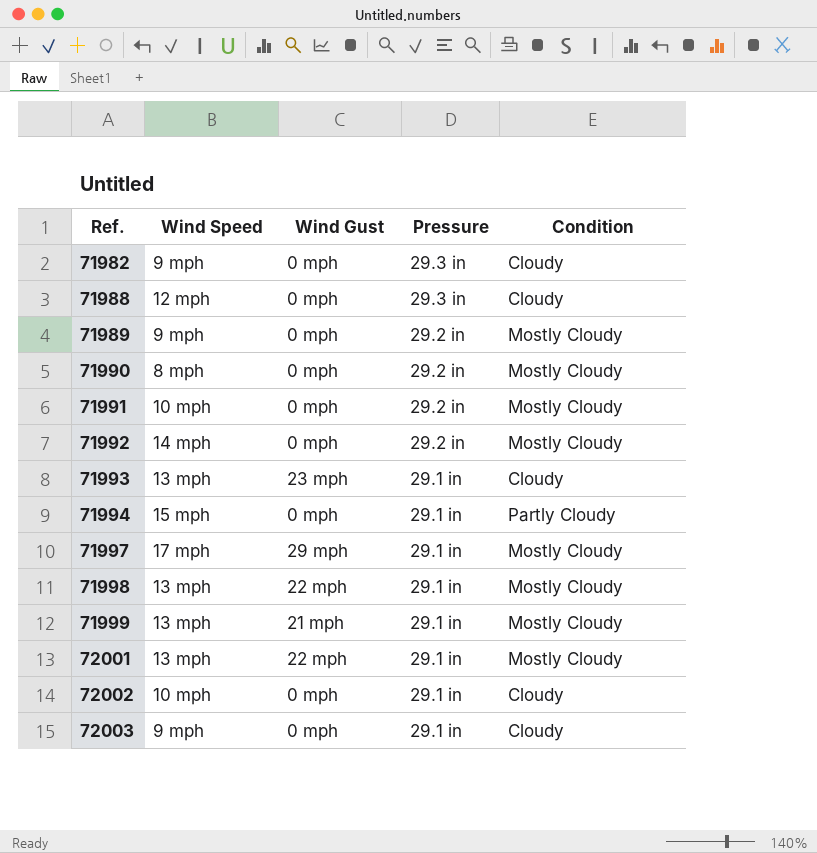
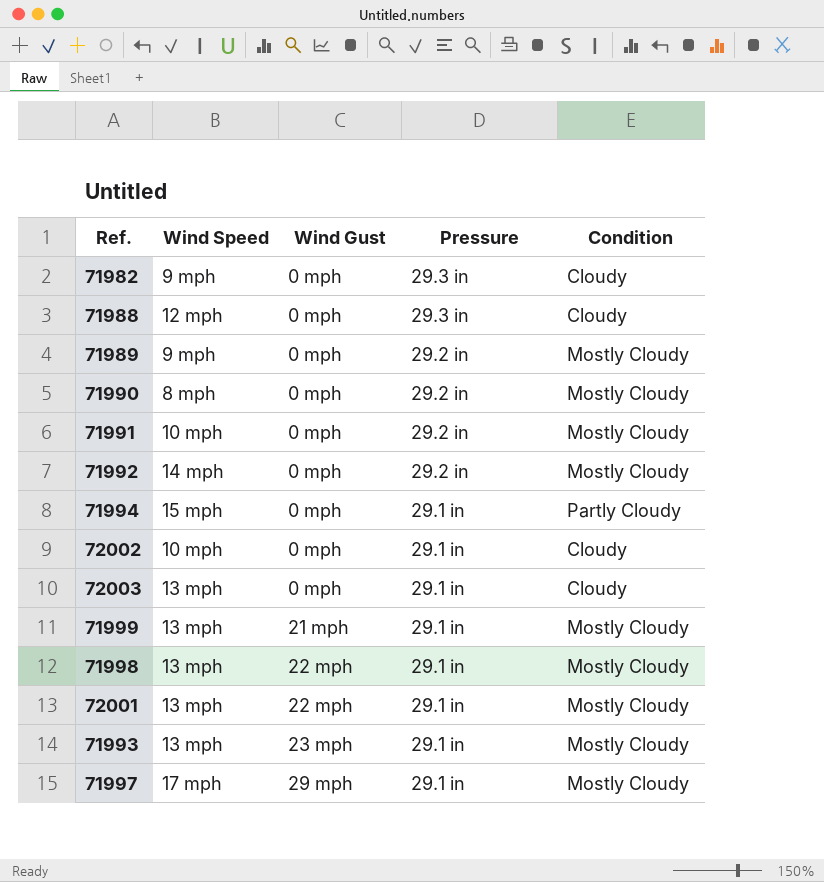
row order: Ref. ascending -> Wind Gust ascending
72003 | Wind Speed: 9 mph -> 13 mph
71993 | Condition: Cloudy -> Mostly Cloudy

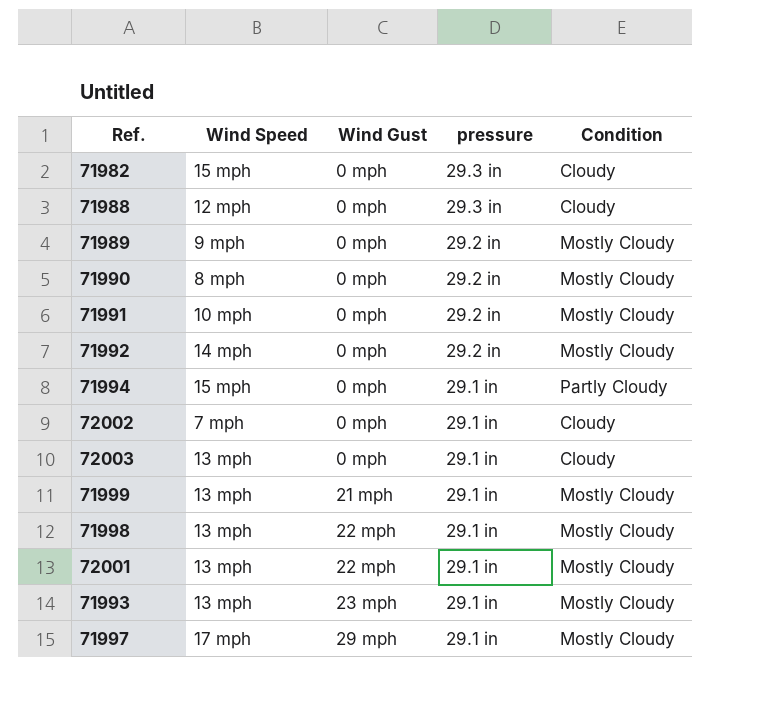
column name: Pressure -> pressure
71982 | Wind Speed: 9 mph -> 15 mph
72002 | Wind Speed: 10 mph -> 7 mph

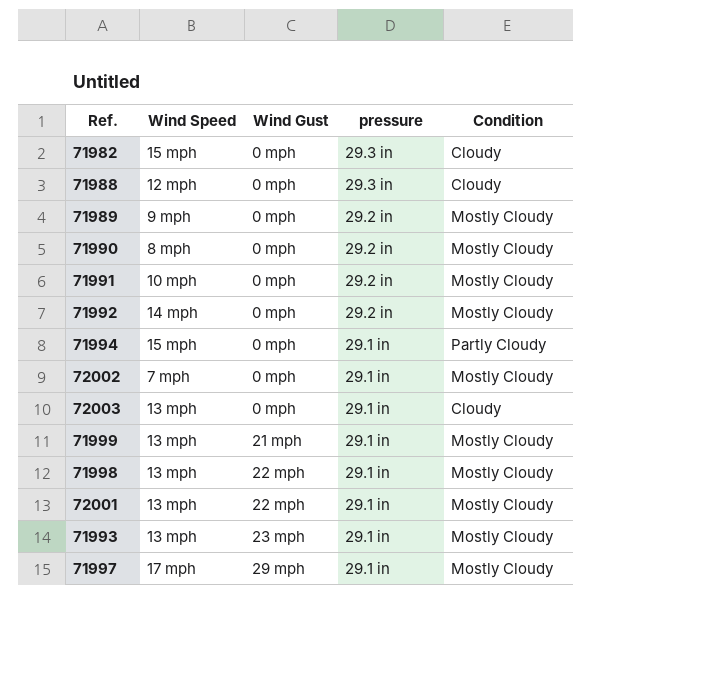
72002 | Condition: Cloudy -> Mostly Cloudy

